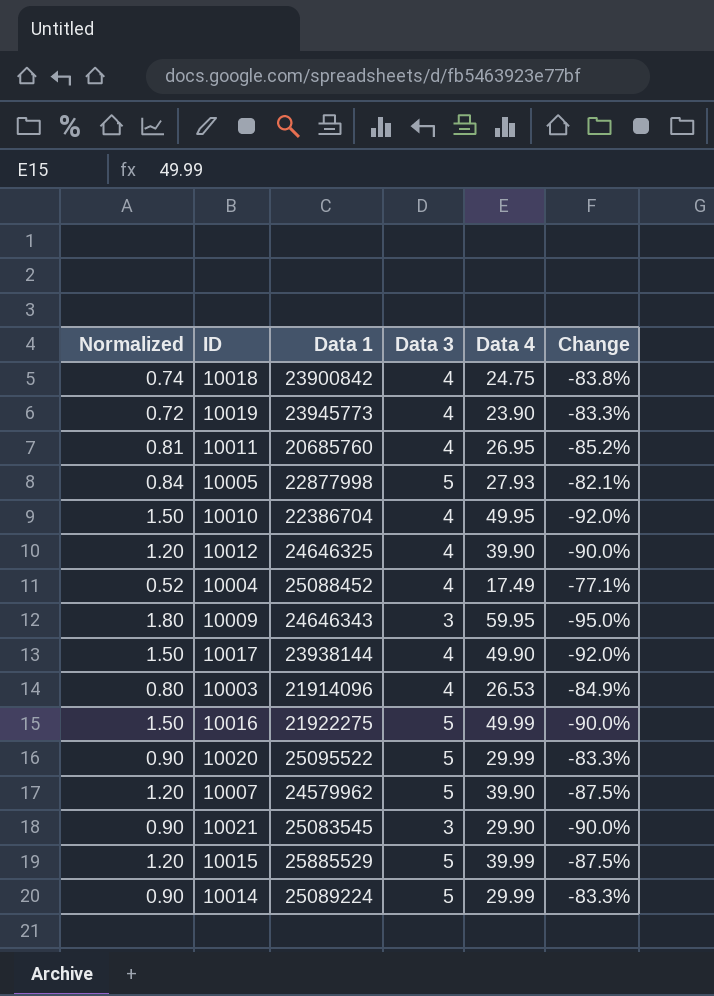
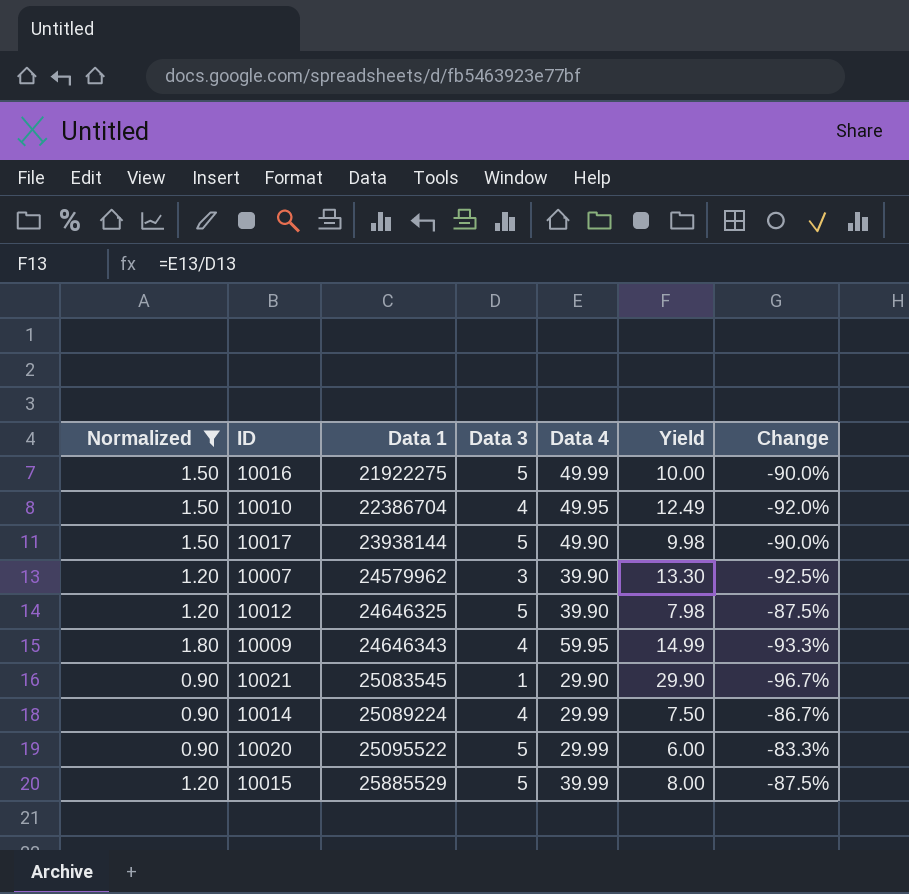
filter: none -> Normalized >= 0.90
row order: none -> Data 1 ascending
column Yield | formula: none -> [Data 4] / [Data 3]
10017 | Data 3: 4 -> 5
10017 | Change: -92.0% -> -90.0%
10007 | Data 3: 5 -> 3
10007 | Change: -87.5% -> -92.5%
10012 | Data 3: 4 -> 5
10012 | Change: -90.0% -> -87.5%
10009 | Data 3: 3 -> 4
10009 | Change: -95.0% -> -93.3%
10021 | Data 3: 3 -> 1
10021 | Change: -90.0% -> -96.7%
10014 | Data 3: 5 -> 4
10014 | Change: -83.3% -> -86.7%

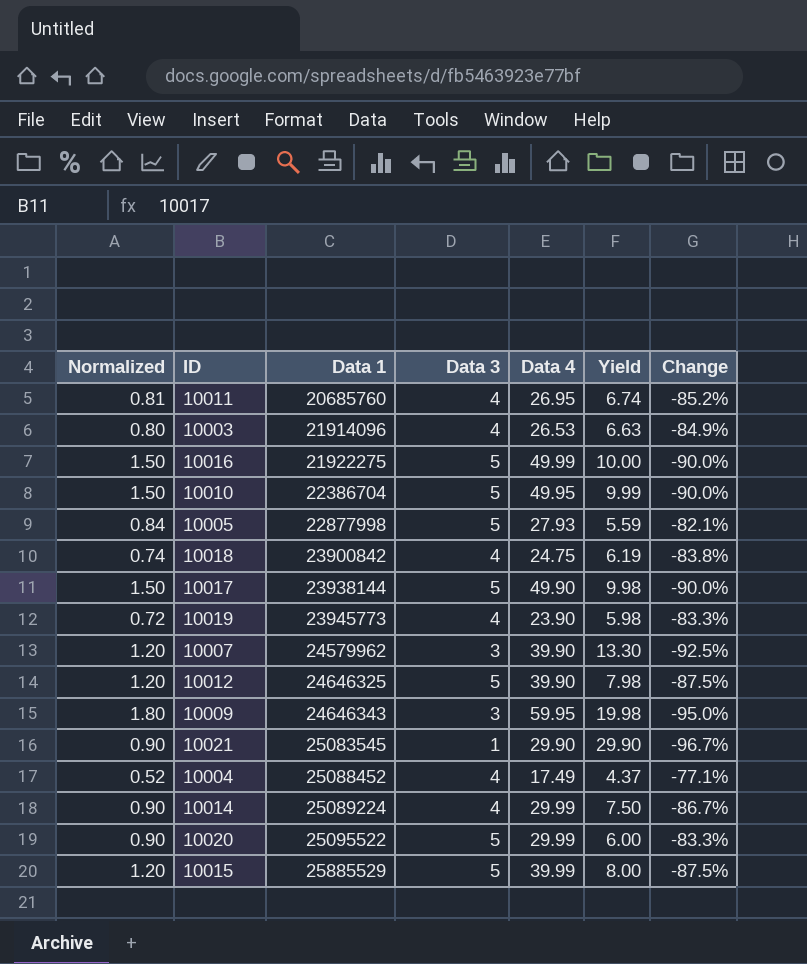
filter: Normalized >= 0.90 -> none
10010 | Data 3: 4 -> 5
10010 | Yield: 12.49 -> 9.99
10010 | Change: -92.0% -> -90.0%
10009 | Data 3: 4 -> 3
10009 | Yield: 14.99 -> 19.98
10009 | Change: -93.3% -> -95.0%

